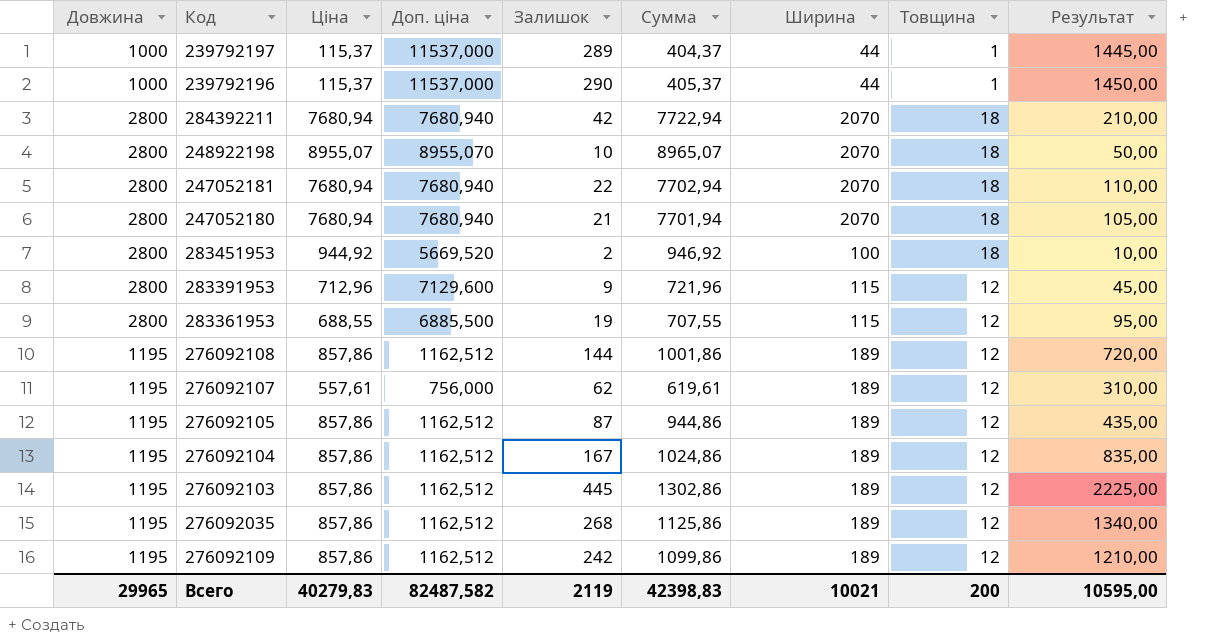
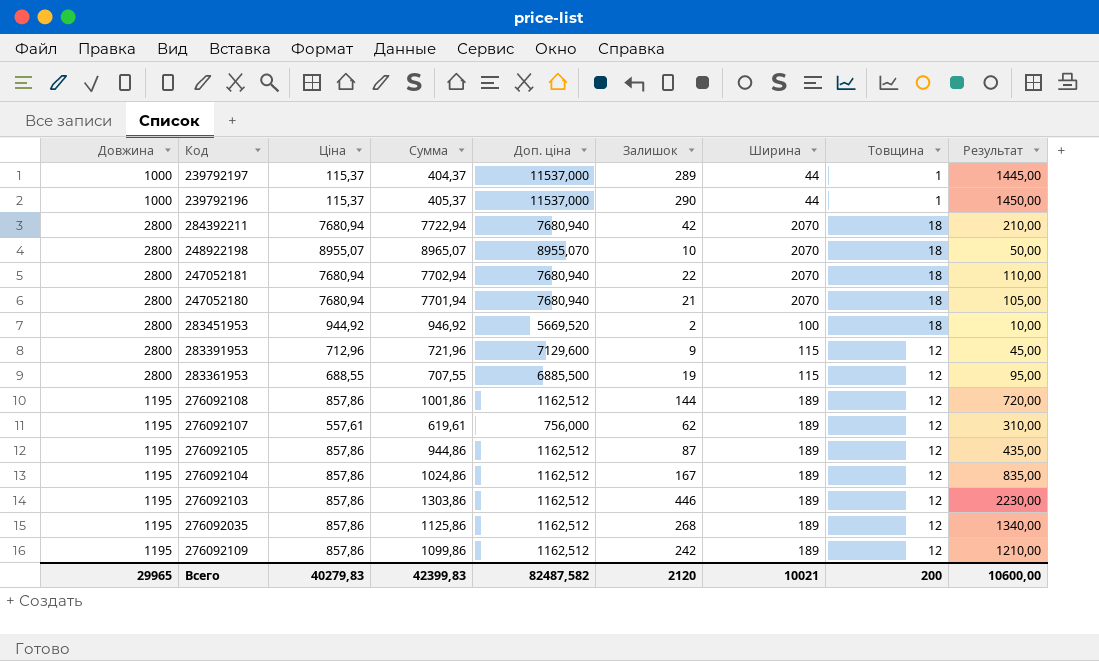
column Сумма | position: 6 -> 4
276092103 | Сумма: 1302,86 -> 1303,86
276092103 | Залишок: 445 -> 446
276092103 | Результат: 2225,00 -> 2230,00
Всего | Сумма: 42398,83 -> 42399,83
Всего | Залишок: 2119 -> 2120
Всего | Результат: 10595,00 -> 10600,00

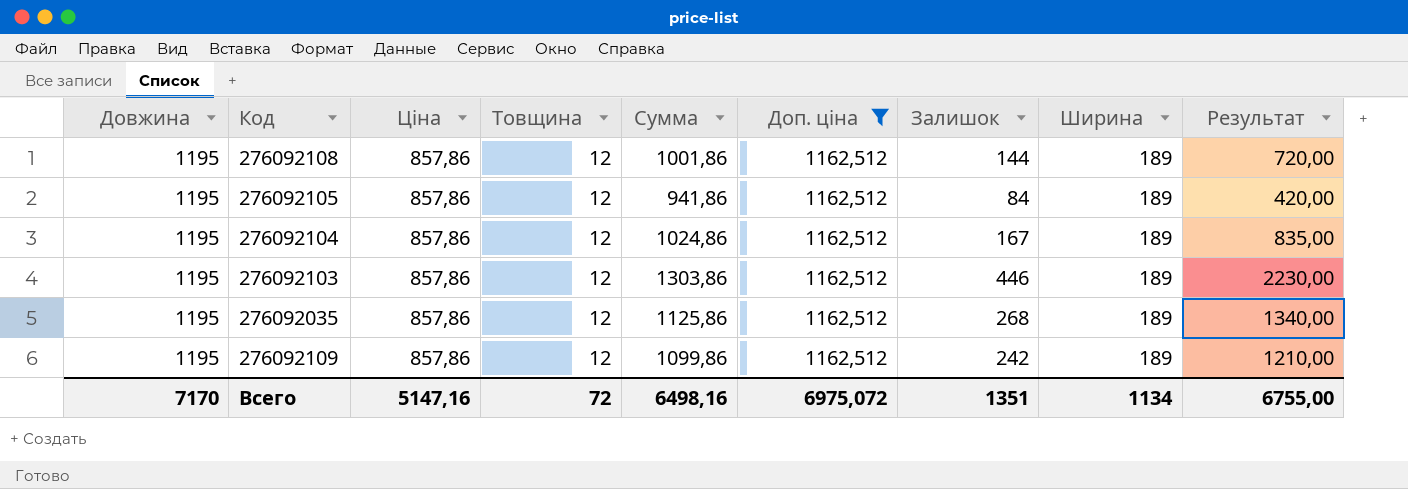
filter: none -> Доп. ціна = 1162,512
column Товщина | position: 8 -> 4
276092105 | Сумма: 944,86 -> 941,86
276092105 | Залишок: 87 -> 84
276092105 | Результат: 435,00 -> 420,00
Всего | Довжина: 29965 -> 7170
Всего | Ціна: 40279,83 -> 5147,16
Всего | Товщина: 200 -> 72
Всего | Сумма: 42399,83 -> 6498,16
Всего | Доп. ціна: 82487,582 -> 6975,072
Всего | Залишок: 2120 -> 1351
Всего | Ширина: 10021 -> 1134
Всего | Результат: 10600,00 -> 6755,00

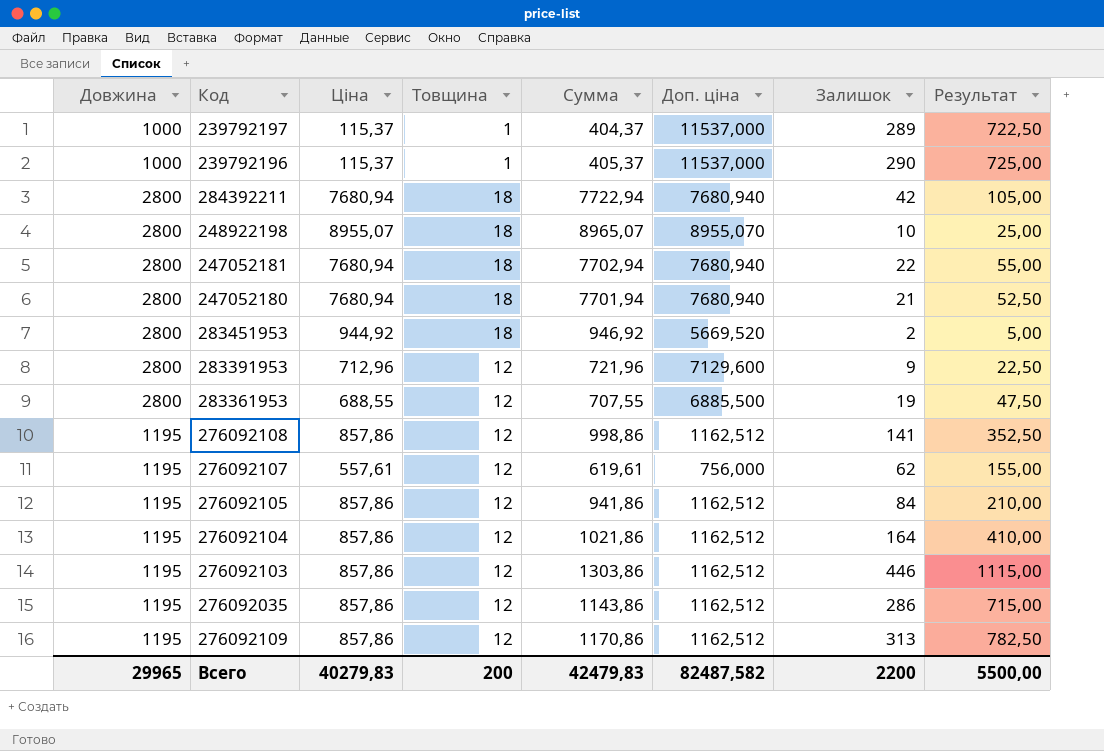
filter: Доп. ціна = 1162,512 -> none
column Ширина | position: 8 -> none
column Результат | formula: [Залишок] * 5 -> [Залишок] * 2,5
276092108 | Сумма: 1001,86 -> 998,86
276092108 | Залишок: 144 -> 141
276092104 | Сумма: 1024,86 -> 1021,86
276092104 | Залишок: 167 -> 164
276092035 | Сумма: 1125,86 -> 1143,86
276092035 | Залишок: 268 -> 286
276092109 | Сумма: 1099,86 -> 1170,86
276092109 | Залишок: 242 -> 313
Всего | Довжина: 7170 -> 29965
Всего | Ціна: 5147,16 -> 40279,83
Всего | Товщина: 72 -> 200
Всего | Сумма: 6498,16 -> 42479,83
Всего | Доп. ціна: 6975,072 -> 82487,582
Всего | Залишок: 1351 -> 2200
Всего | Результат: 6755,00 -> 5500,00

